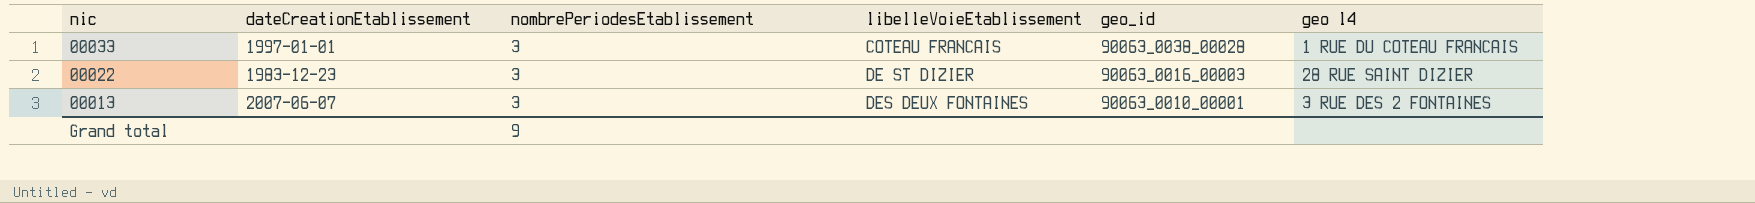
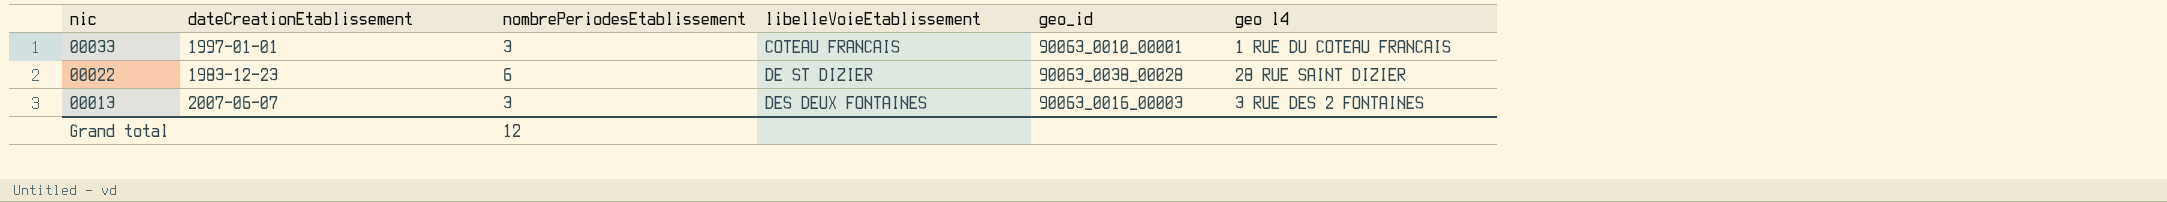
00033 | geo_id: 90063_0038_00028 -> 90063_0010_00001
00022 | nombrePeriodesEtablissement: 3 -> 6
00022 | geo_id: 90063_0016_00003 -> 90063_0038_00028
00013 | geo_id: 90063_0010_00001 -> 90063_0016_00003
Grand total | nombrePeriodesEtablissement: 9 -> 12

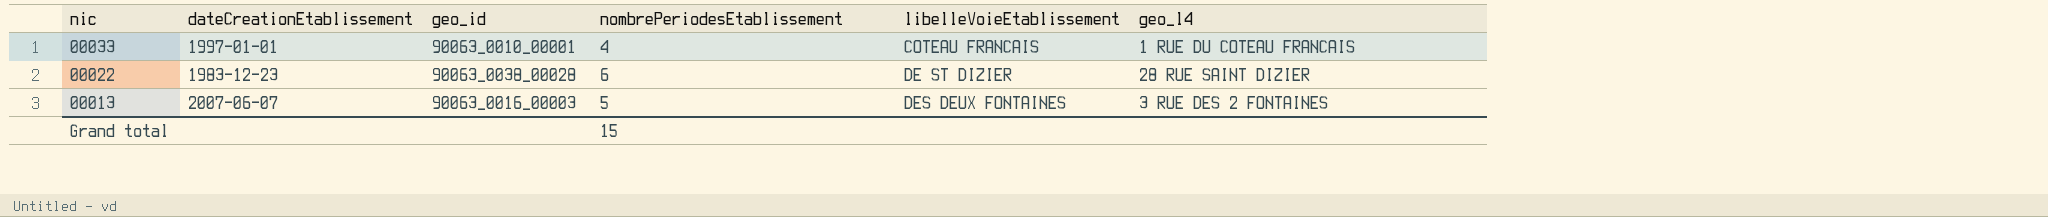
column geo_id | position: 5 -> 3
column name: geo l4 -> geo_l4
00033 | nombrePeriodesEtablissement: 3 -> 4
00013 | nombrePeriodesEtablissement: 3 -> 5
Grand total | nombrePeriodesEtablissement: 12 -> 15

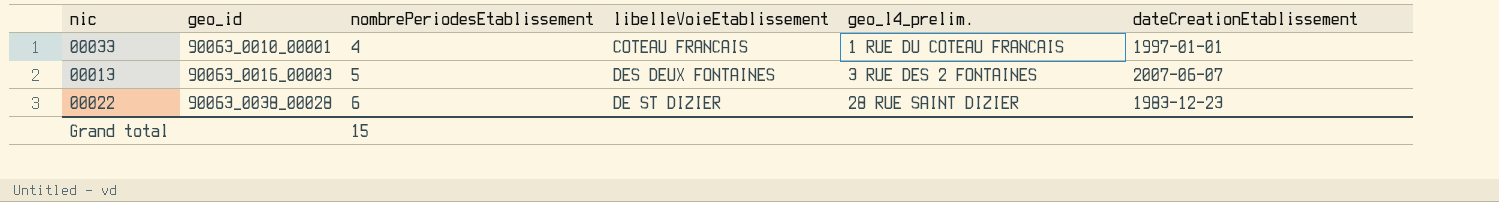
row order: nic descending -> geo_id ascending
column name: geo_l4 -> geo_l4_prelim.
column dateCreationEtablissement | position: 2 -> 6

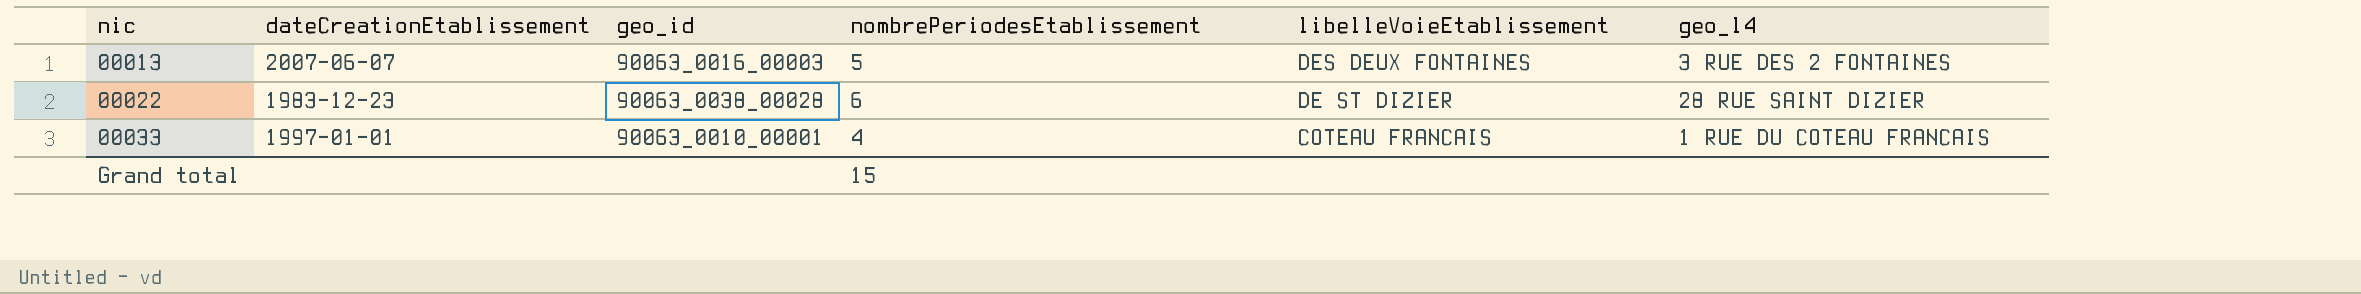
row order: geo_id ascending -> nic ascending
column dateCreationEtablissement | position: 6 -> 2
column name: geo_l4_prelim. -> geo_l4

